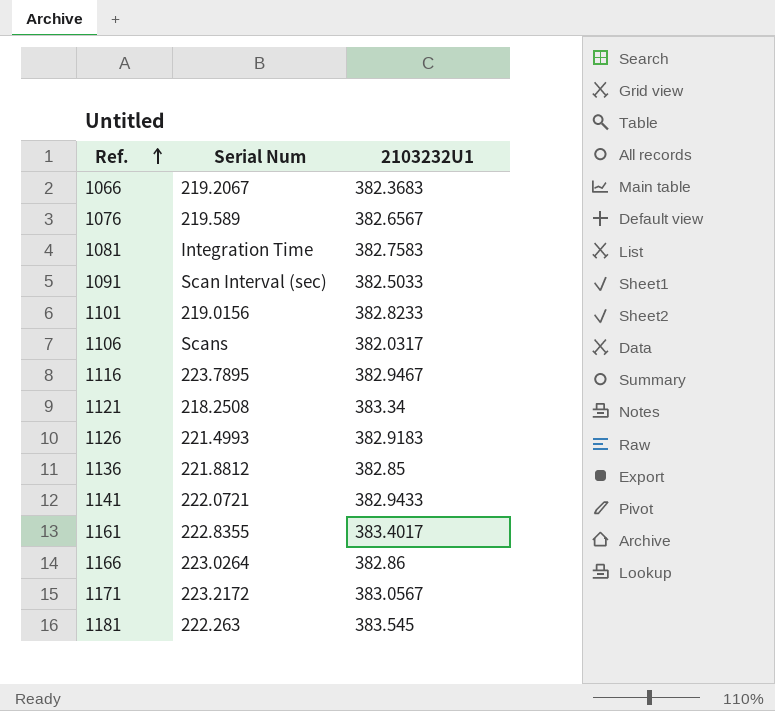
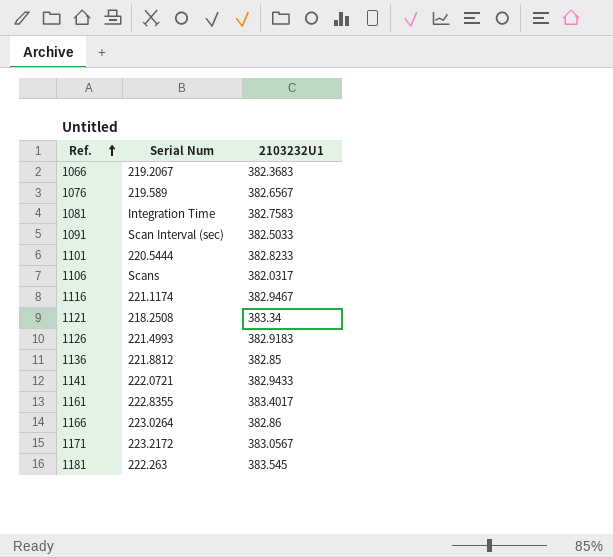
1101 | Serial Num: 219.0156 -> 220.5444
1116 | Serial Num: 223.7895 -> 221.1174

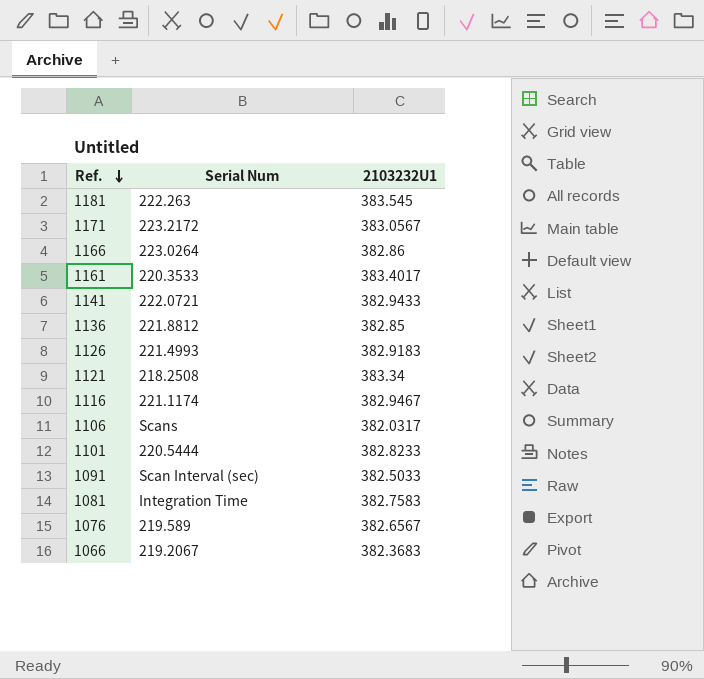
row order: Ref. ascending -> Ref. descending
1161 | Serial Num: 222.8355 -> 220.3533

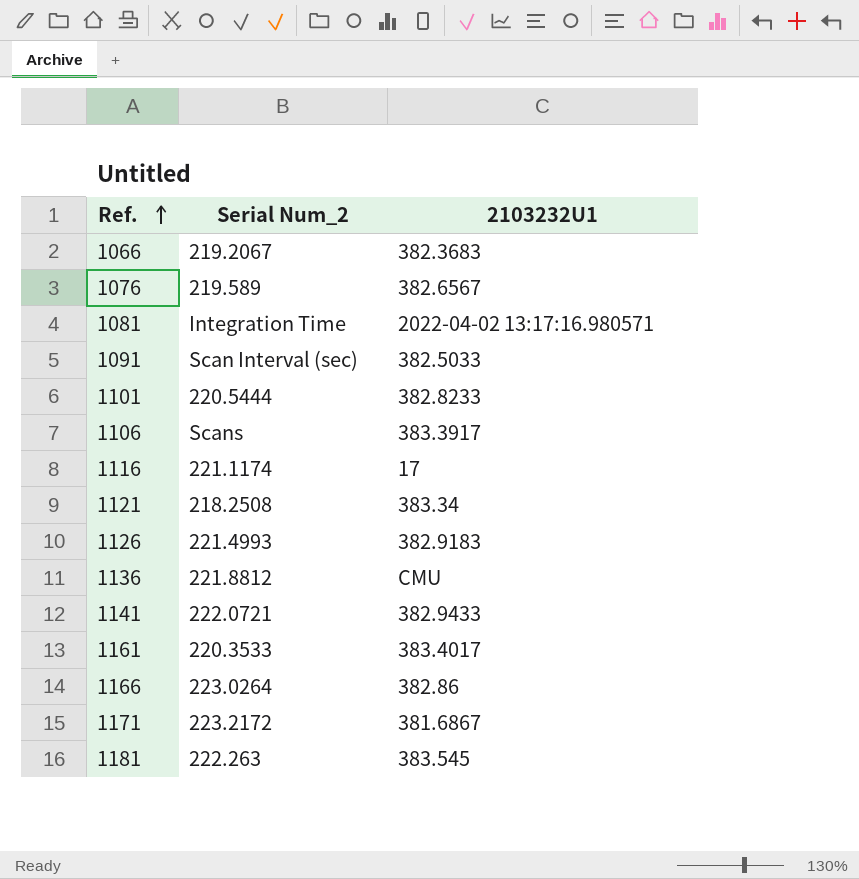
row order: Ref. descending -> Ref. ascending
column name: Serial Num -> Serial Num_2
1081 | 2103232U1: 382.7583 -> 2022-04-02 13:17:16.980571
1106 | 2103232U1: 382.0317 -> 383.3917
1116 | 2103232U1: 382.9467 -> 17
1136 | 2103232U1: 382.85 -> CMU
1171 | 2103232U1: 383.0567 -> 381.6867

